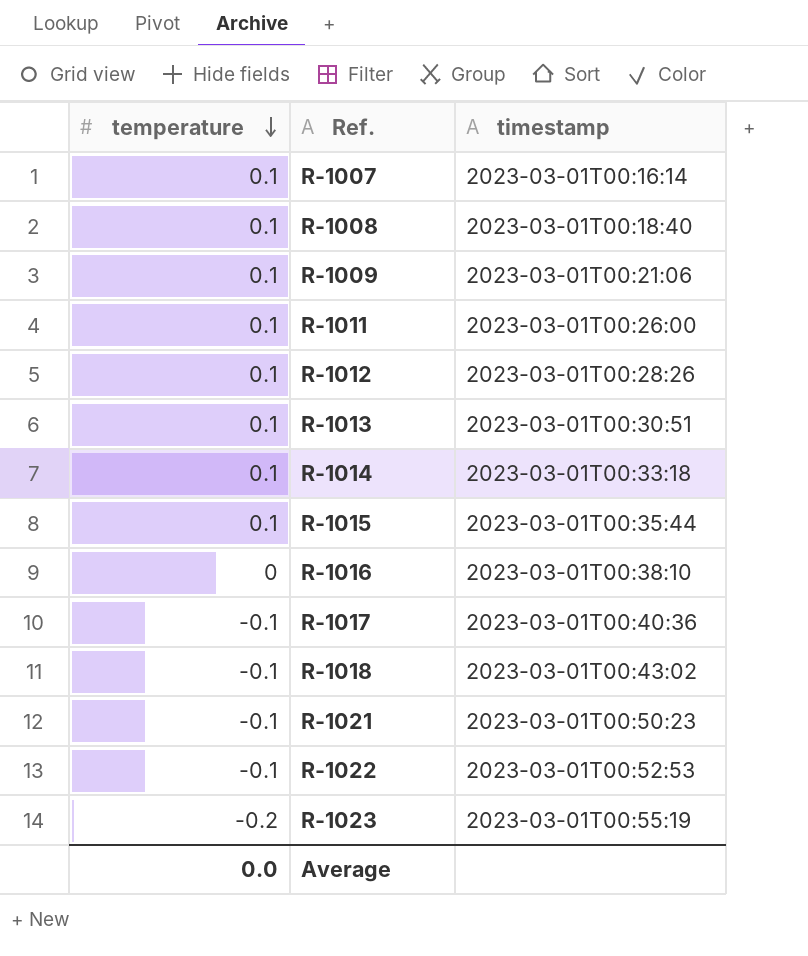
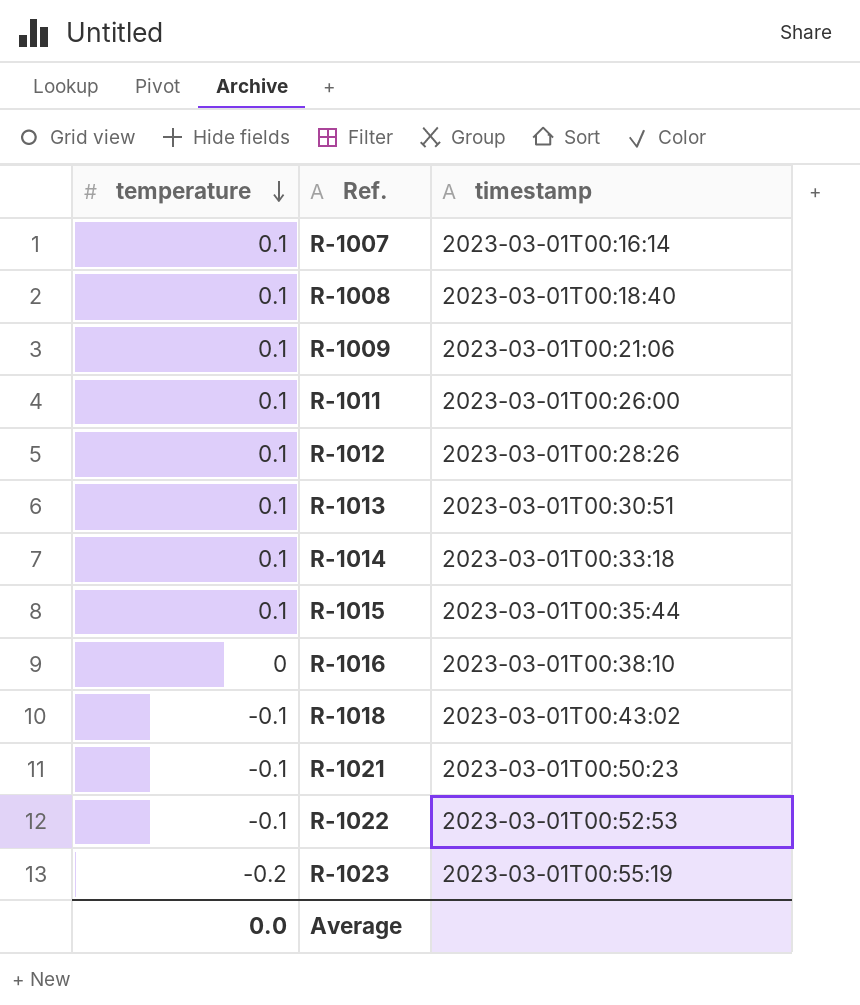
row R-1017: -0.1 | 2023-03-01T00:40:36 -> none

